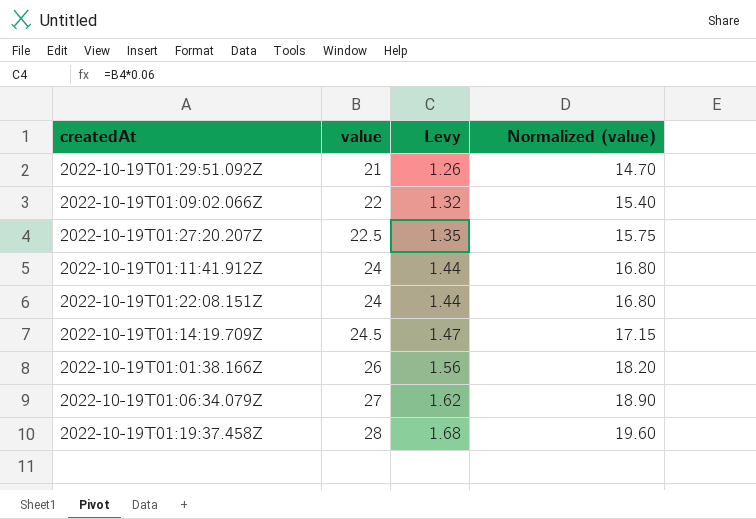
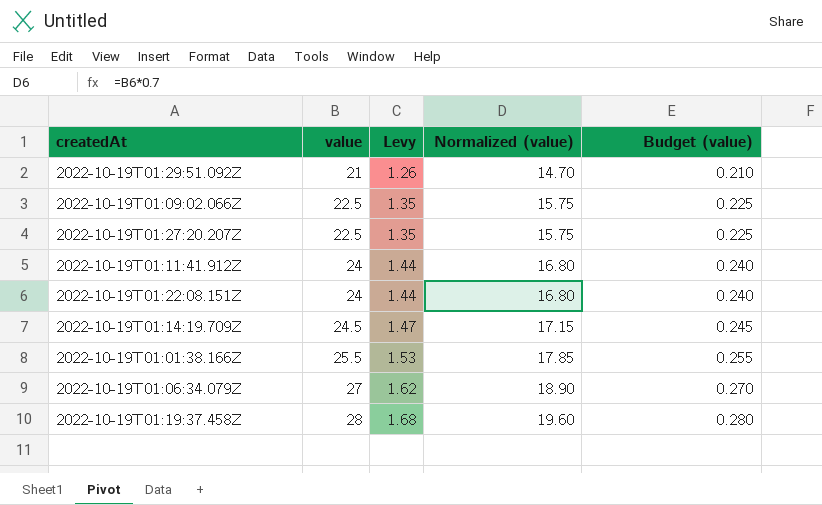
column Budget (value) | formula: none -> [value] * 0.01
2022-10-19T01:09:02.066Z | value: 22 -> 22.5
2022-10-19T01:09:02.066Z | Levy: 1.32 -> 1.35
2022-10-19T01:09:02.066Z | Normalized (value): 15.40 -> 15.75
2022-10-19T01:01:38.166Z | value: 26 -> 25.5
2022-10-19T01:01:38.166Z | Levy: 1.56 -> 1.53
2022-10-19T01:01:38.166Z | Normalized (value): 18.20 -> 17.85

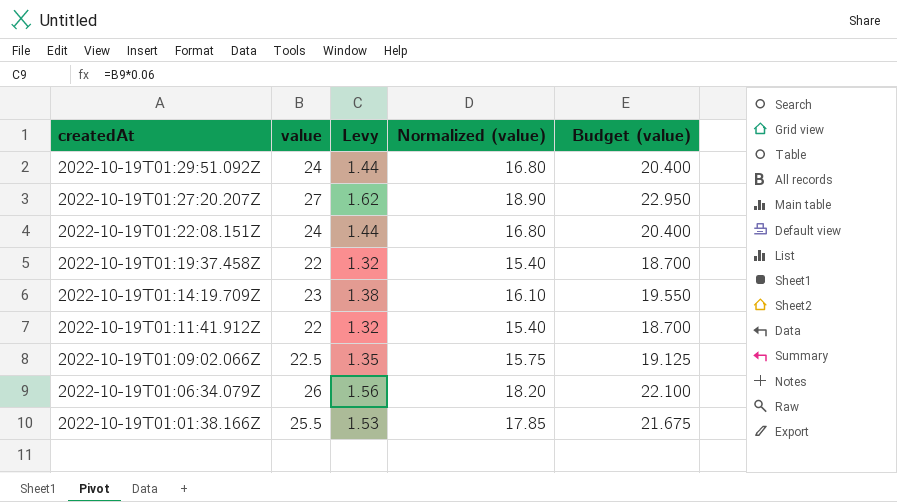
row order: value ascending -> createdAt descending
column Budget (value) | formula: [value] * 0.01 -> [value] * 0.85
2022-10-19T01:29:51.092Z | value: 21 -> 24
2022-10-19T01:29:51.092Z | Levy: 1.26 -> 1.44
2022-10-19T01:29:51.092Z | Normalized (value): 14.70 -> 16.80
2022-10-19T01:27:20.207Z | value: 22.5 -> 27
2022-10-19T01:27:20.207Z | Levy: 1.35 -> 1.62
2022-10-19T01:27:20.207Z | Normalized (value): 15.75 -> 18.90
2022-10-19T01:19:37.458Z | value: 28 -> 22
2022-10-19T01:19:37.458Z | Levy: 1.68 -> 1.32
2022-10-19T01:19:37.458Z | Normalized (value): 19.60 -> 15.40
2022-10-19T01:14:19.709Z | value: 24.5 -> 23
2022-10-19T01:14:19.709Z | Levy: 1.47 -> 1.38
2022-10-19T01:14:19.709Z | Normalized (value): 17.15 -> 16.10
2022-10-19T01:11:41.912Z | value: 24 -> 22
2022-10-19T01:11:41.912Z | Levy: 1.44 -> 1.32
2022-10-19T01:11:41.912Z | Normalized (value): 16.80 -> 15.40
2022-10-19T01:06:34.079Z | value: 27 -> 26
2022-10-19T01:06:34.079Z | Levy: 1.62 -> 1.56
2022-10-19T01:06:34.079Z | Normalized (value): 18.90 -> 18.20

